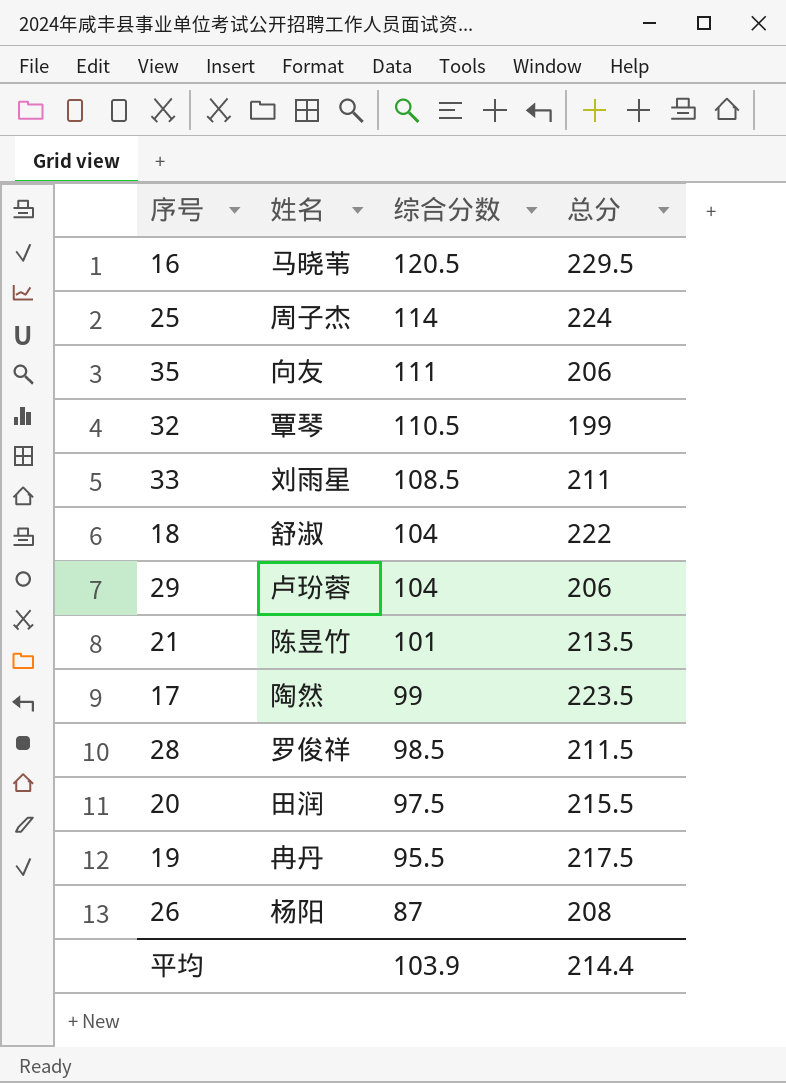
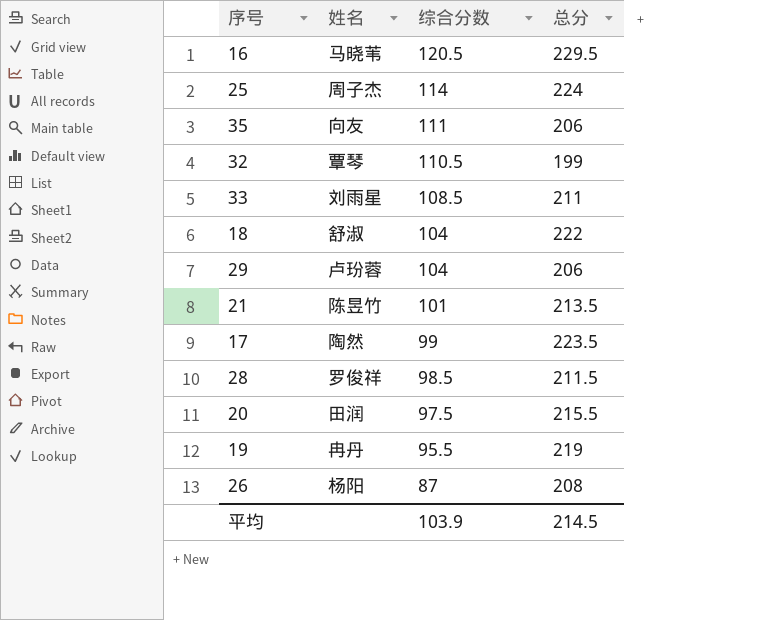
19 | 总分: 217.5 -> 219
平均 | 总分: 214.4 -> 214.5

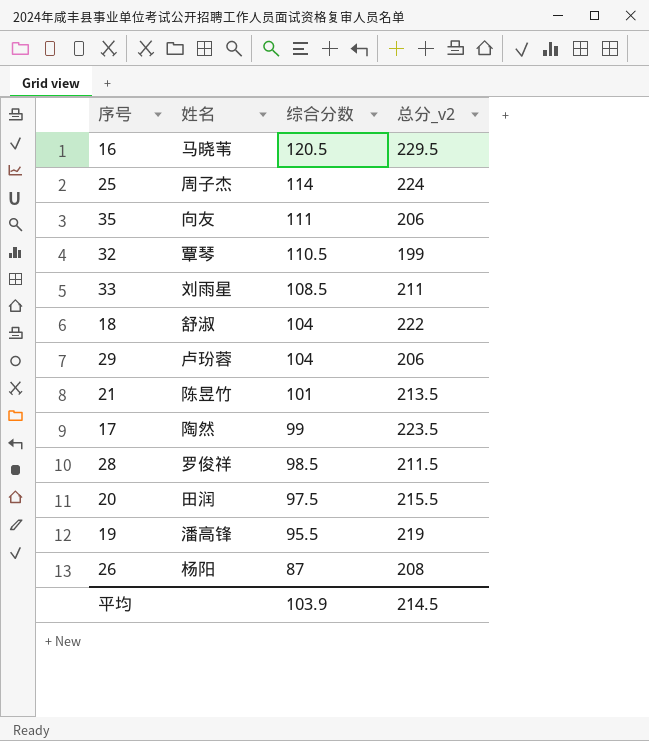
column name: 总分 -> 总分_v2
19 | 姓名: 冉丹 -> 潘高锋

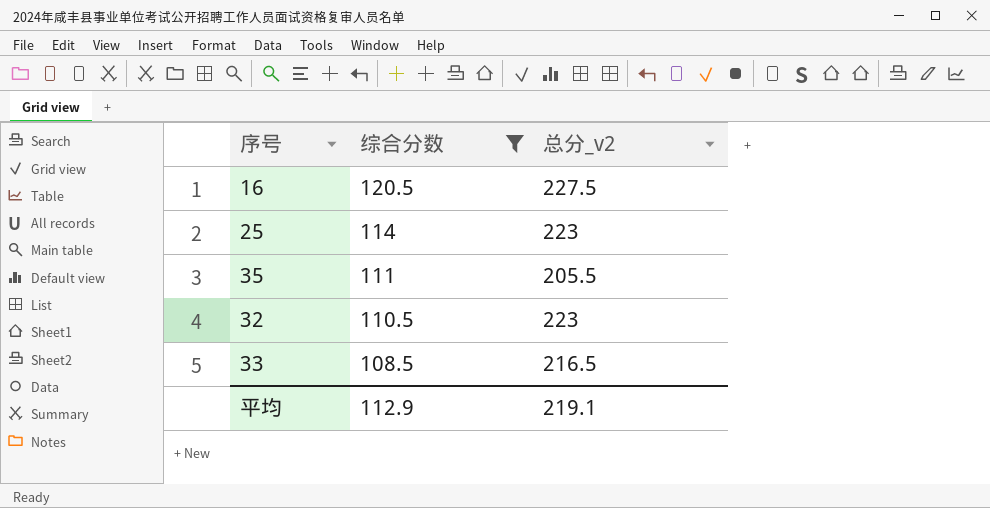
filter: none -> 综合分数 >= 108.5
column 姓名 | position: 2 -> none
16 | 总分_v2: 229.5 -> 227.5
25 | 总分_v2: 224 -> 223
35 | 总分_v2: 206 -> 205.5
32 | 总分_v2: 199 -> 223
33 | 总分_v2: 211 -> 216.5
平均 | 综合分数: 103.9 -> 112.9
平均 | 总分_v2: 214.5 -> 219.1

